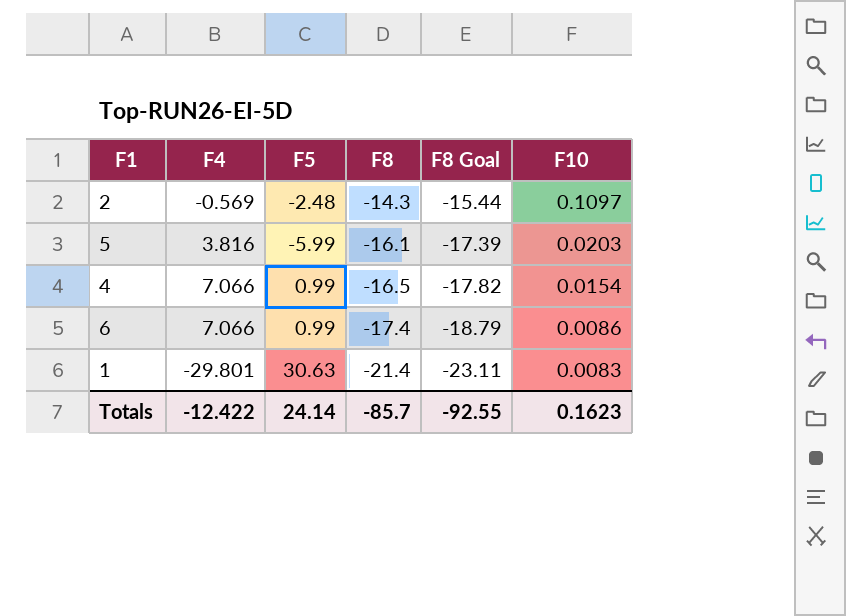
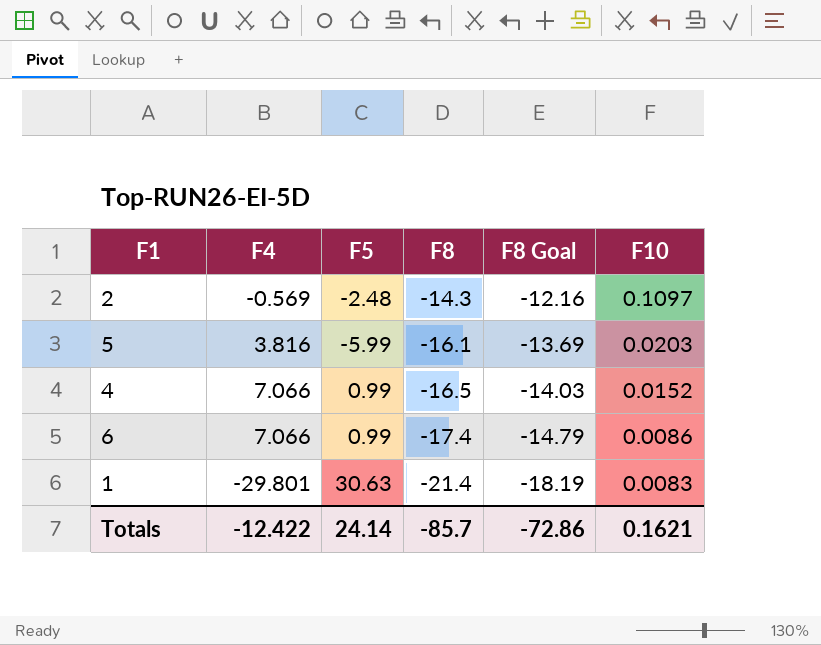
column F8 Goal | formula: [F8] * 1.08 -> [F8] * 0.85
4 | F10: 0.0154 -> 0.0152
Totals | F8 Goal: -92.55 -> -72.86
Totals | F10: 0.1623 -> 0.1621

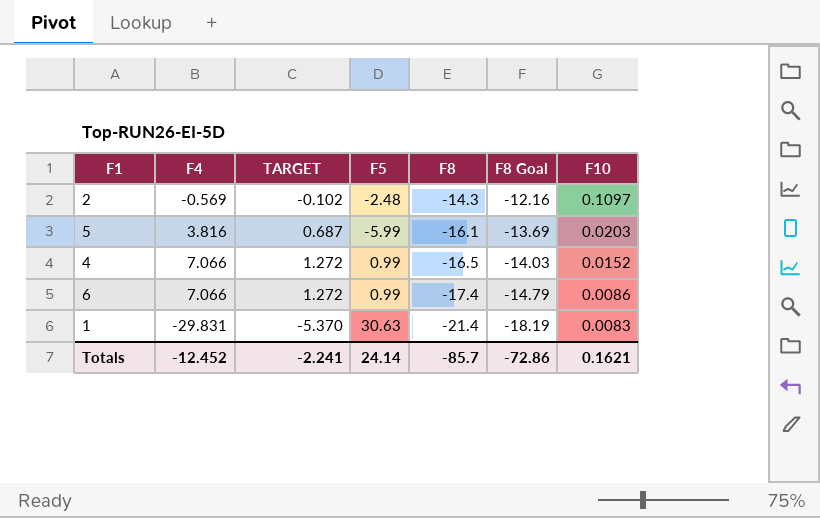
column TARGET | formula: none -> [F4] * 0.18
1 | F4: -29.801 -> -29.831
Totals | F4: -12.422 -> -12.452

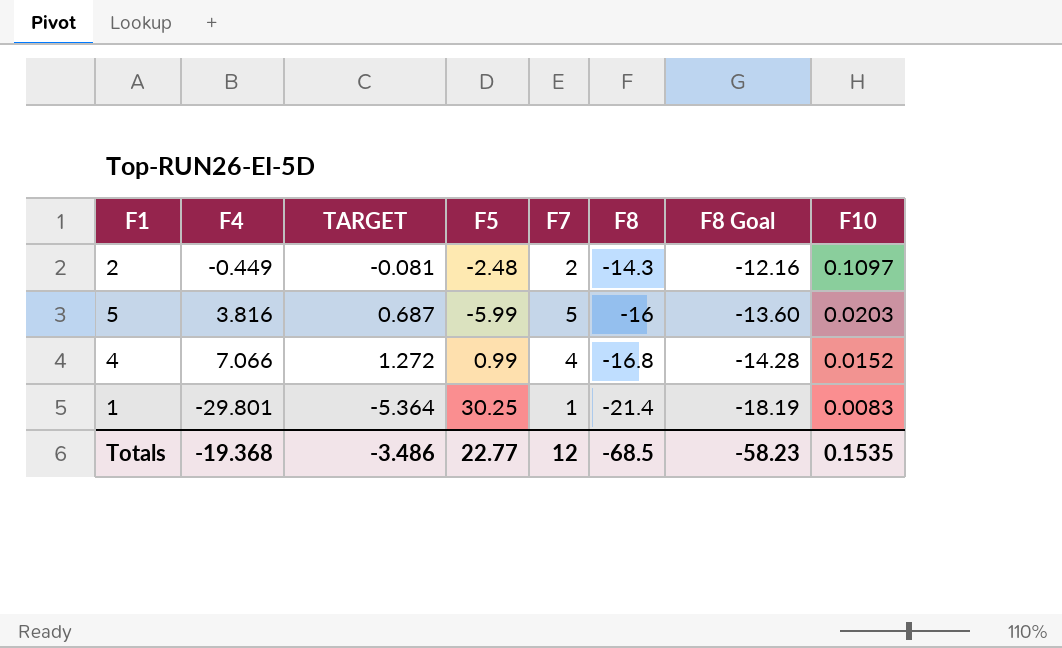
column F7 | position: none -> 5
row 6: 7.066 | 1.272 | 0.99 | -17.4 | -14.79 | 0.0086 -> none
2 | F4: -0.569 -> -0.449
2 | TARGET: -0.102 -> -0.081
5 | F8: -16.1 -> -16
5 | F8 Goal: -13.69 -> -13.60
4 | F8: -16.5 -> -16.8
4 | F8 Goal: -14.03 -> -14.28
1 | F4: -29.831 -> -29.801
1 | TARGET: -5.370 -> -5.364
1 | F5: 30.63 -> 30.25
Totals | F4: -12.452 -> -19.368
Totals | TARGET: -2.241 -> -3.486
Totals | F5: 24.14 -> 22.77
Totals | F8: -85.7 -> -68.5
Totals | F8 Goal: -72.86 -> -58.23
Totals | F10: 0.1621 -> 0.1535

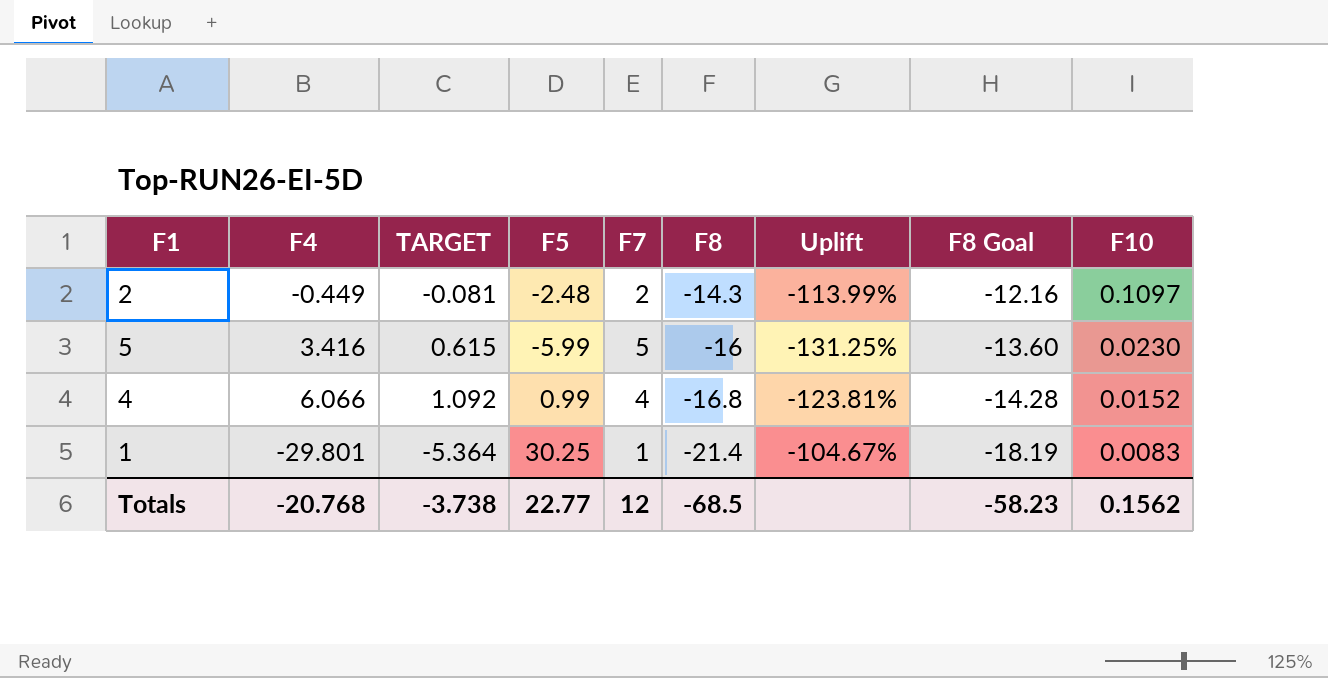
column Uplift | formula: none -> ([F7] - [F8]) / [F8]
5 | F4: 3.816 -> 3.416
5 | TARGET: 0.687 -> 0.615
5 | F10: 0.0203 -> 0.0230
4 | F4: 7.066 -> 6.066
4 | TARGET: 1.272 -> 1.092
Totals | F4: -19.368 -> -20.768
Totals | TARGET: -3.486 -> -3.738
Totals | F10: 0.1535 -> 0.1562

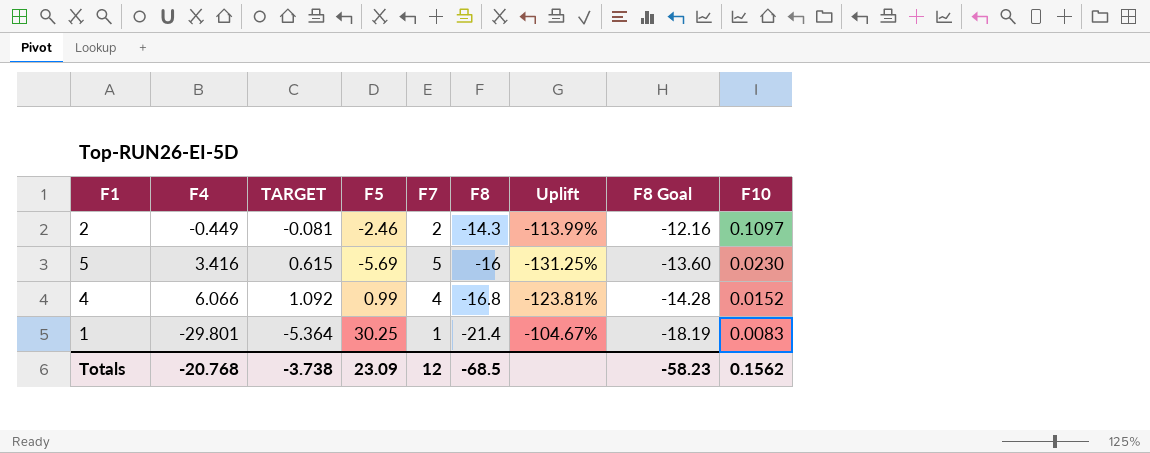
2 | F5: -2.48 -> -2.46
5 | F5: -5.99 -> -5.69
Totals | F5: 22.77 -> 23.09

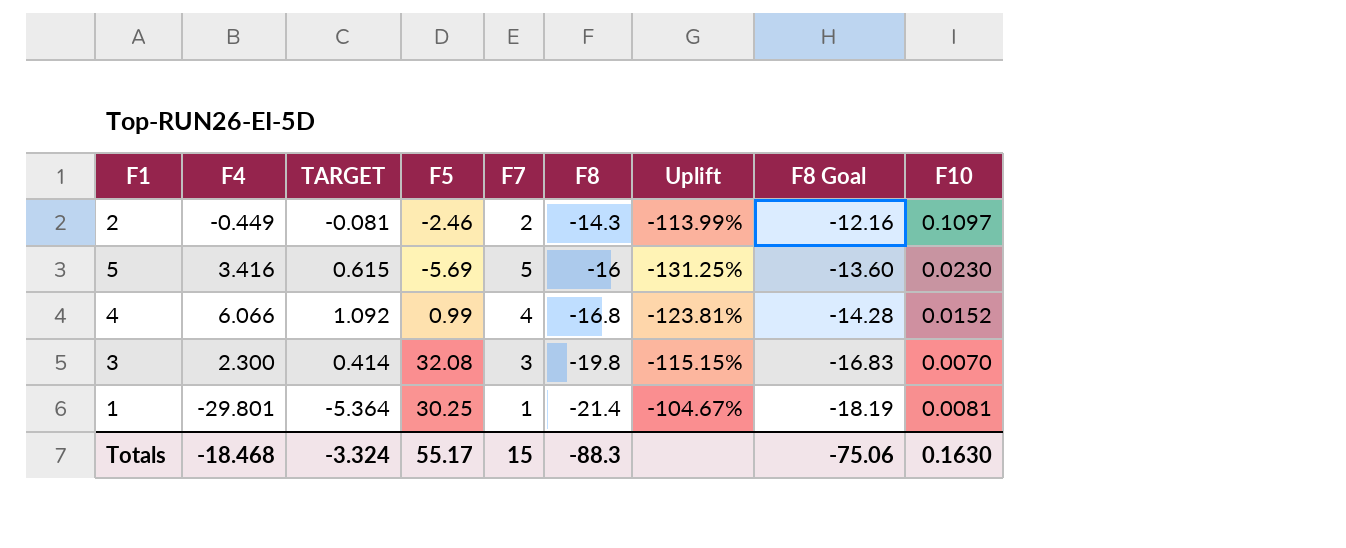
row 3: none -> 2.300 | 0.414 | 32.08 | 3 | -19.8 | -115.15% | -16.83 | 0.0070
1 | F10: 0.0083 -> 0.0081
Totals | F4: -20.768 -> -18.468
Totals | TARGET: -3.738 -> -3.324
Totals | F5: 23.09 -> 55.17
Totals | F7: 12 -> 15
Totals | F8: -68.5 -> -88.3
Totals | F8 Goal: -58.23 -> -75.06
Totals | F10: 0.1562 -> 0.1630

